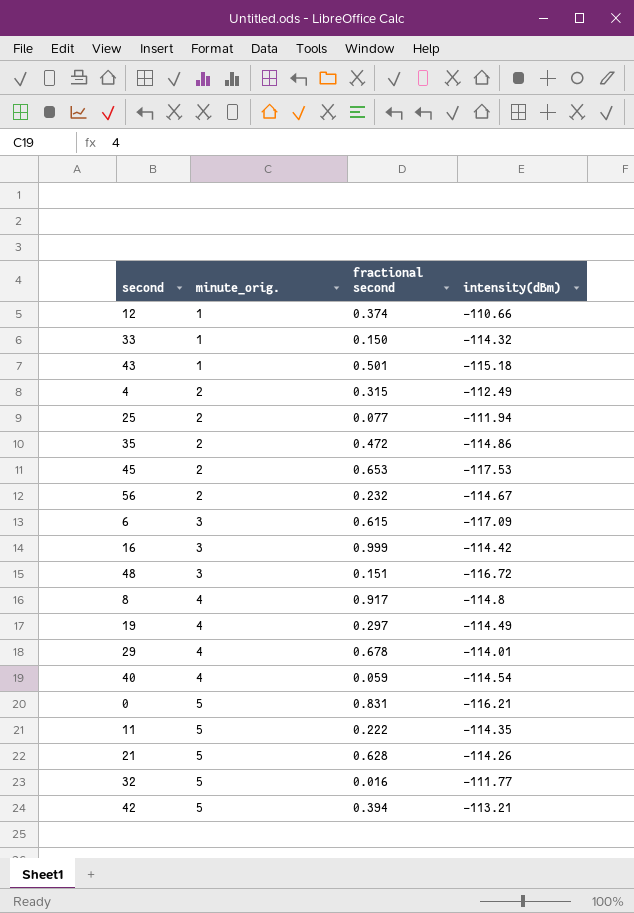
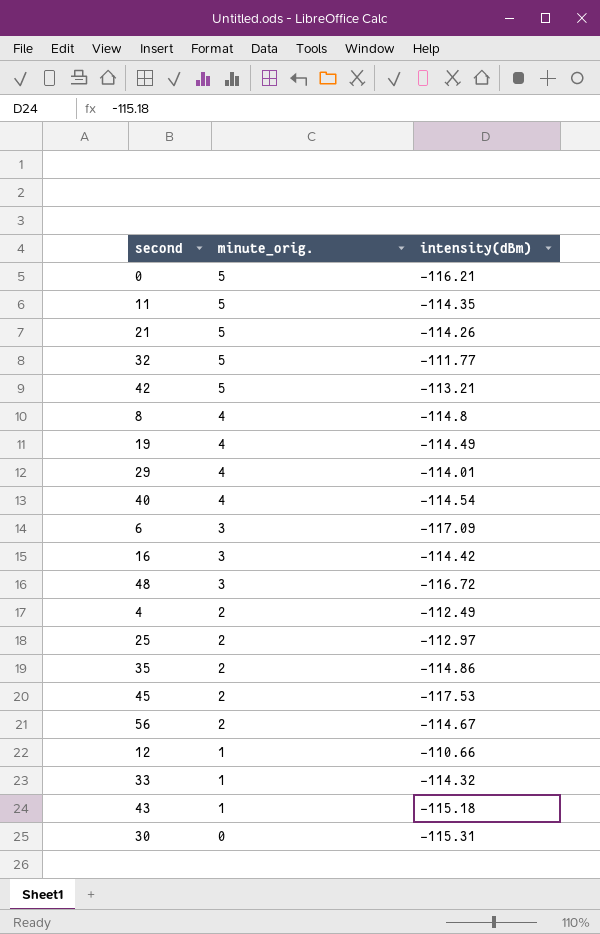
row order: minute_orig. ascending -> minute_orig. descending
column fractional second | position: 3 -> none
25 | intensity(dBm): -111.94 -> -112.97
row 30: none -> 0 | -115.31

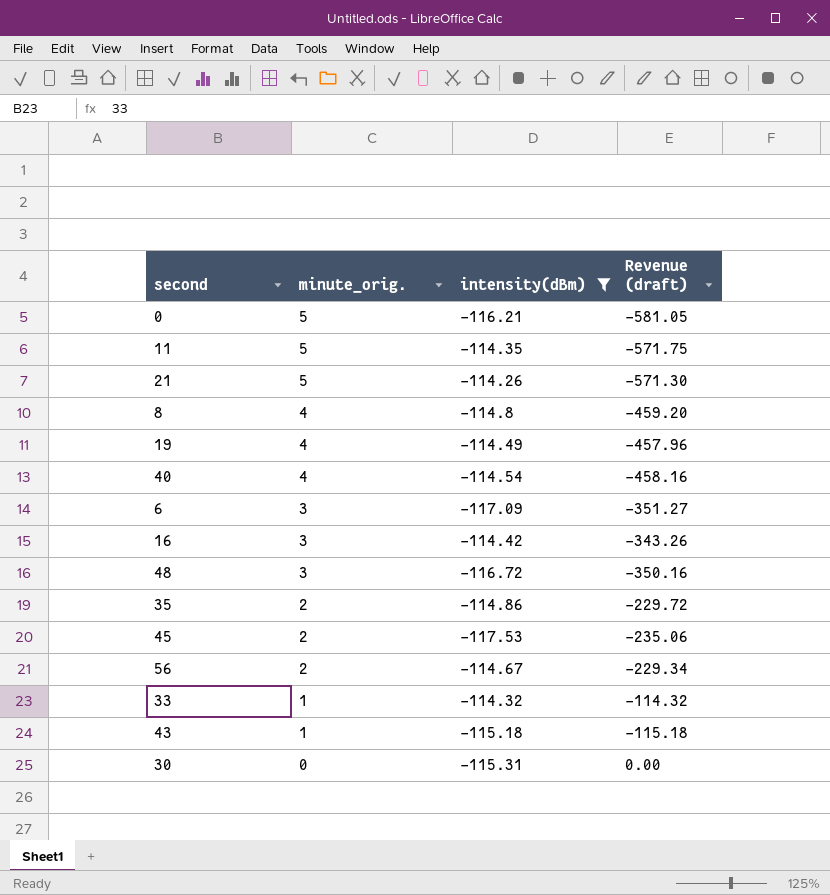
filter: none -> intensity(dBm) <= -114.26
column Revenue (draft) | formula: none -> [minute_orig.] * [intensity(dBm)]

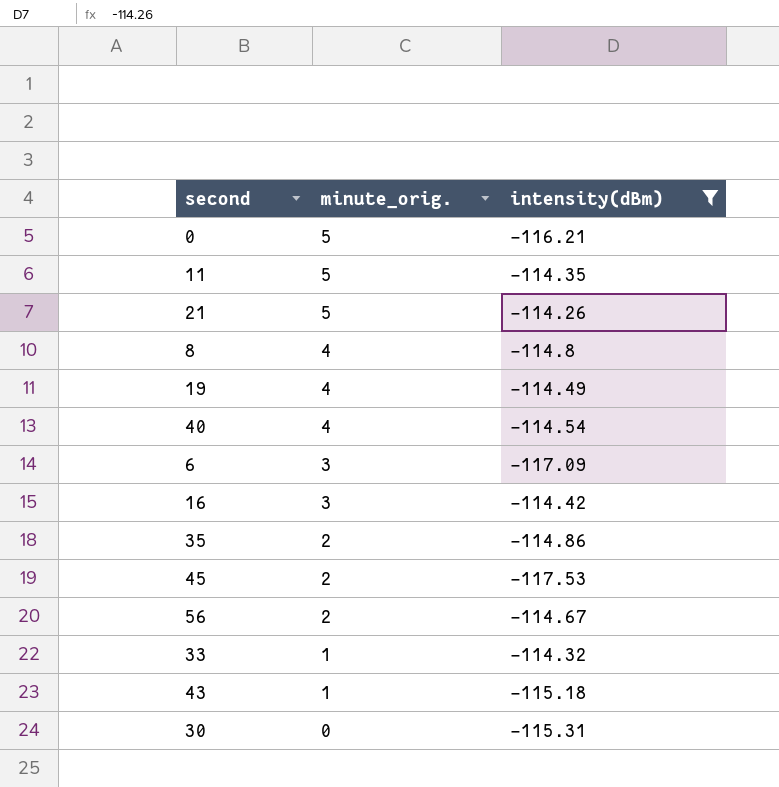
column Revenue (draft) | formula: [minute_orig.] * [intensity(dBm)] -> none
row 48: 3 | -116.72 | -350.16 -> none

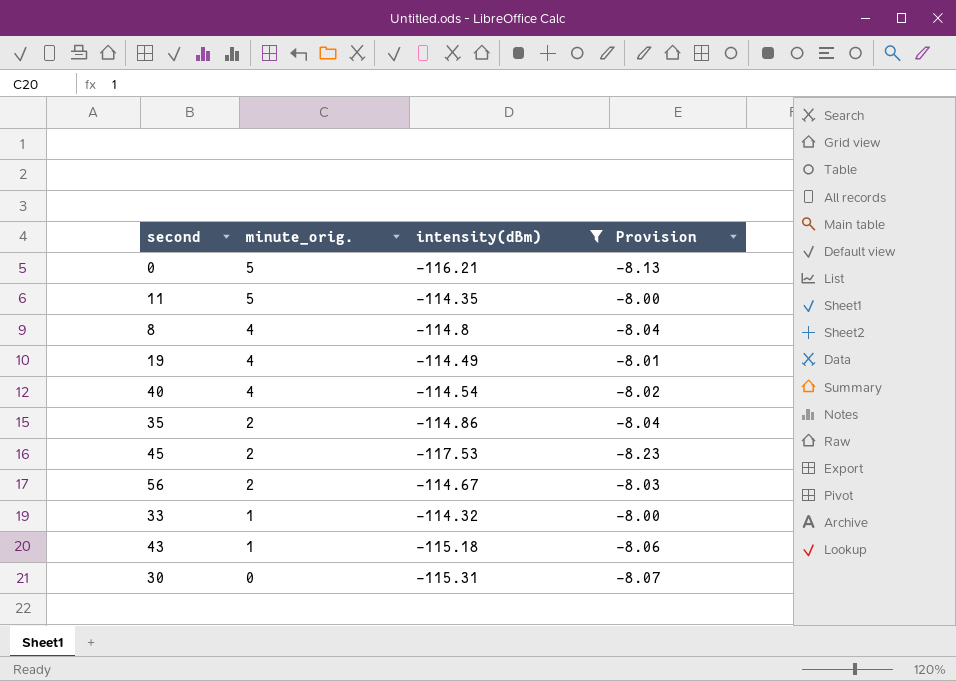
column Provision | formula: none -> [intensity(dBm)] * 0.07
row 21: 5 | -114.26 -> none
row 6: 3 | -117.09 -> none
row 16: 3 | -114.42 -> none

